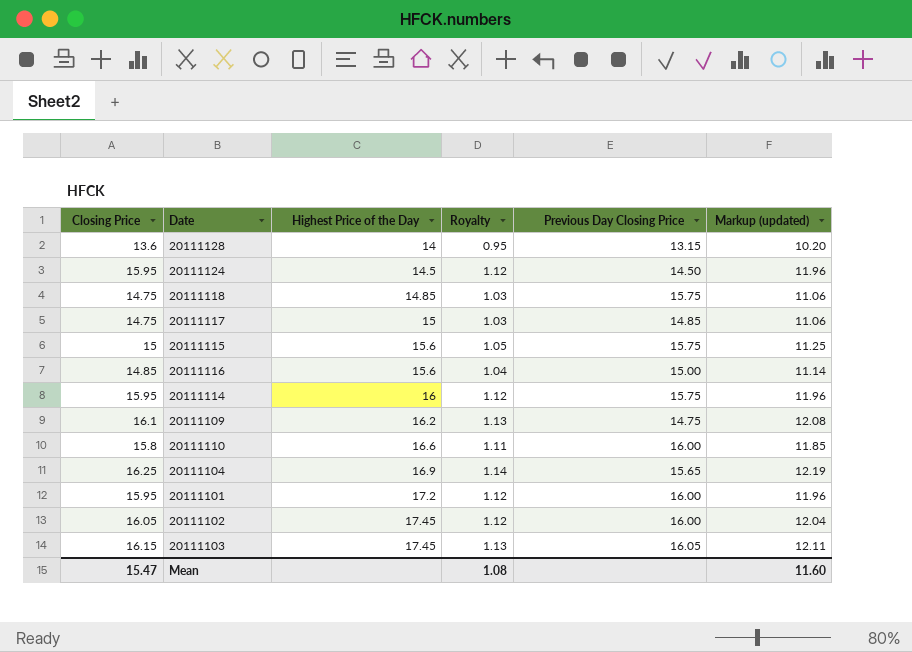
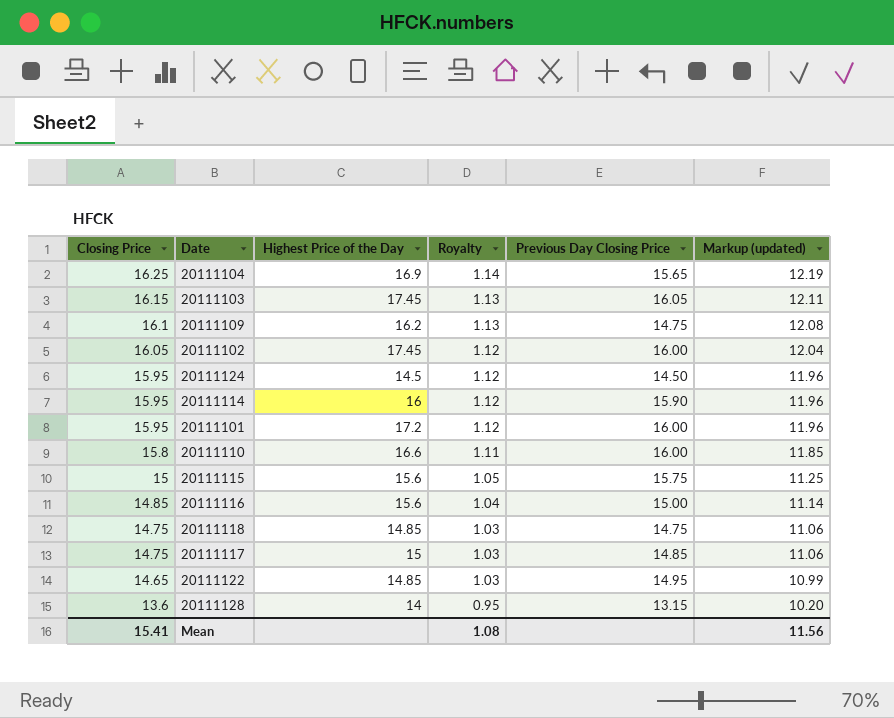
row order: Highest Price of the Day ascending -> Closing Price descending
20111114 | Previous Day Closing Price: 15.75 -> 15.90
20111118 | Previous Day Closing Price: 15.75 -> 14.75
row 20111122: none -> 14.65 | 14.85 | 1.03 | 14.95 | 10.99
Mean | Closing Price: 15.47 -> 15.41
Mean | Markup (updated): 11.60 -> 11.56

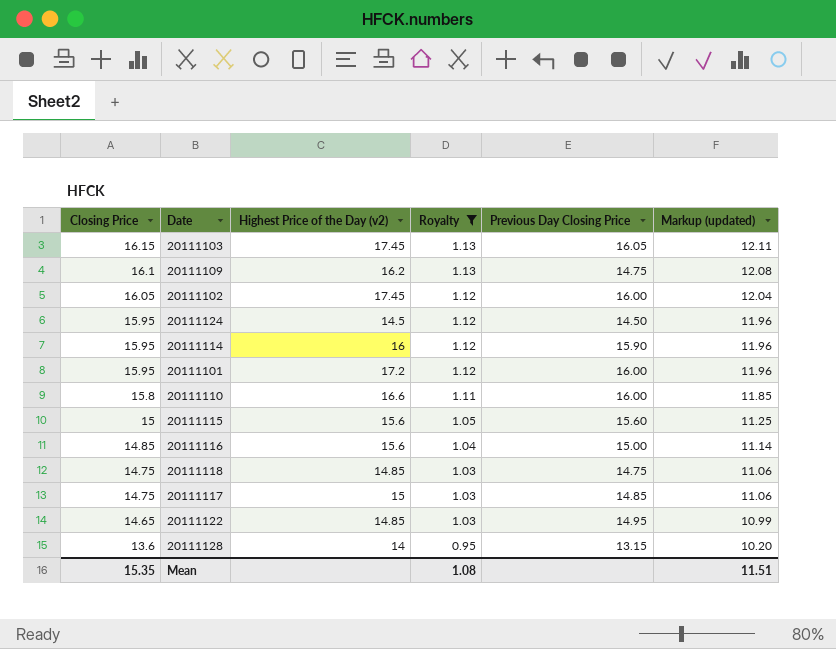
filter: none -> Royalty != 1.14
column name: Highest Price of the Day -> Highest Price of the Day (v2)
20111115 | Previous Day Closing Price: 15.75 -> 15.60
Mean | Closing Price: 15.41 -> 15.35
Mean | Markup (updated): 11.56 -> 11.51

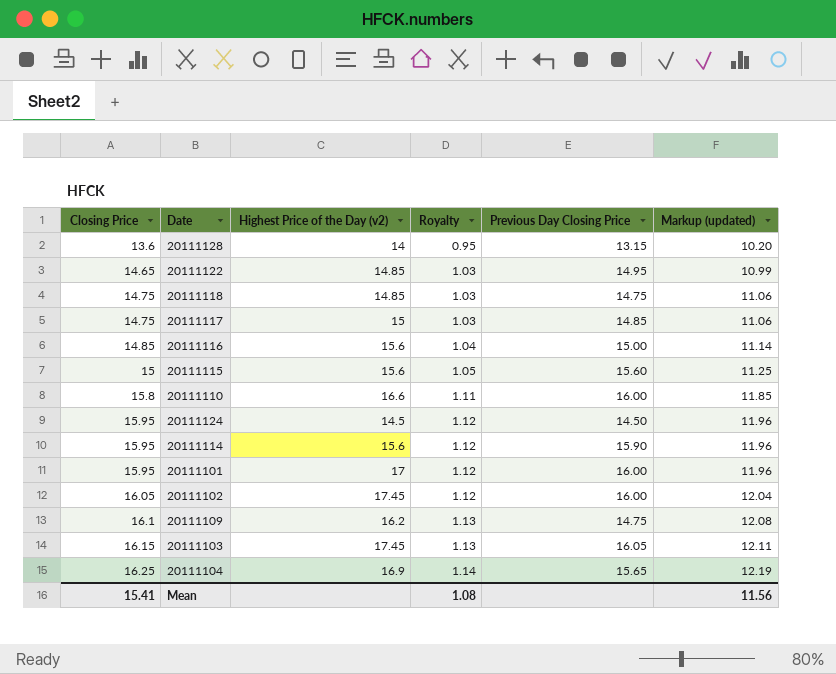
filter: Royalty != 1.14 -> none
row order: Closing Price descending -> Closing Price ascending
20111114 | Highest Price of the Day (v2): 16 -> 15.6
20111101 | Highest Price of the Day (v2): 17.2 -> 17
Mean | Closing Price: 15.35 -> 15.41
Mean | Markup (updated): 11.51 -> 11.56

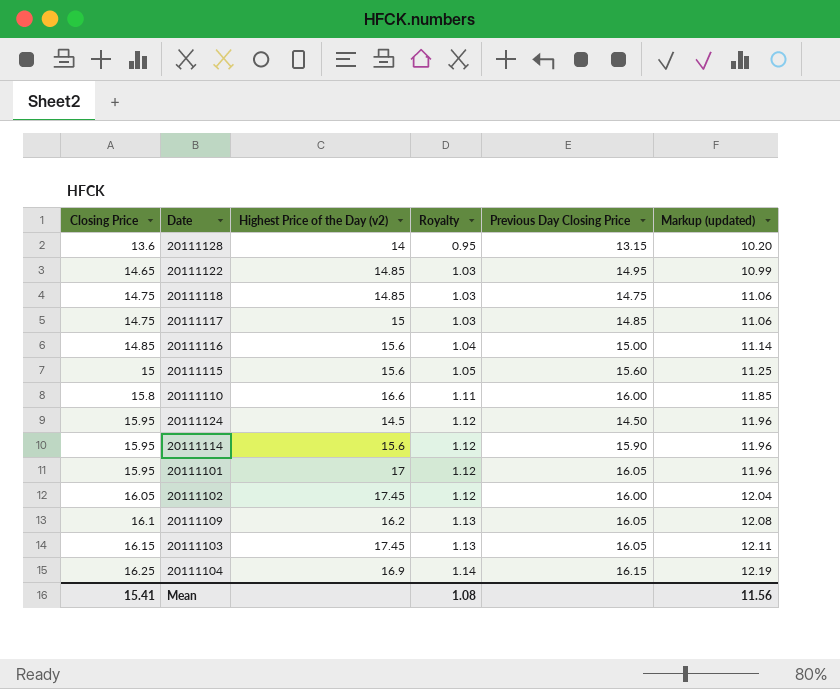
20111101 | Previous Day Closing Price: 16.00 -> 16.05
20111109 | Previous Day Closing Price: 14.75 -> 16.05
20111104 | Previous Day Closing Price: 15.65 -> 16.15

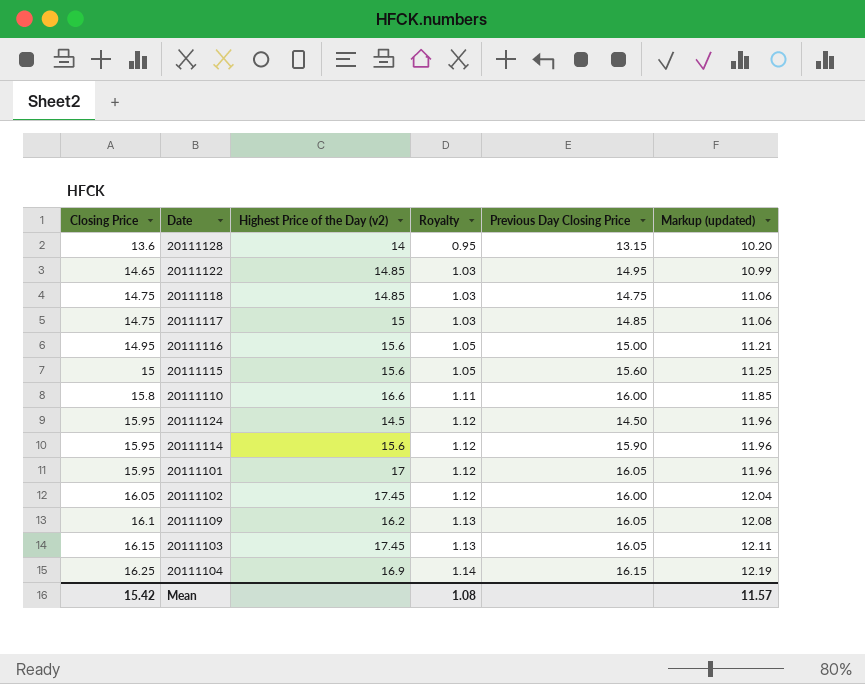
20111116 | Closing Price: 14.85 -> 14.95
20111116 | Royalty: 1.04 -> 1.05
20111116 | Markup (updated): 11.14 -> 11.21
Mean | Closing Price: 15.41 -> 15.42
Mean | Markup (updated): 11.56 -> 11.57

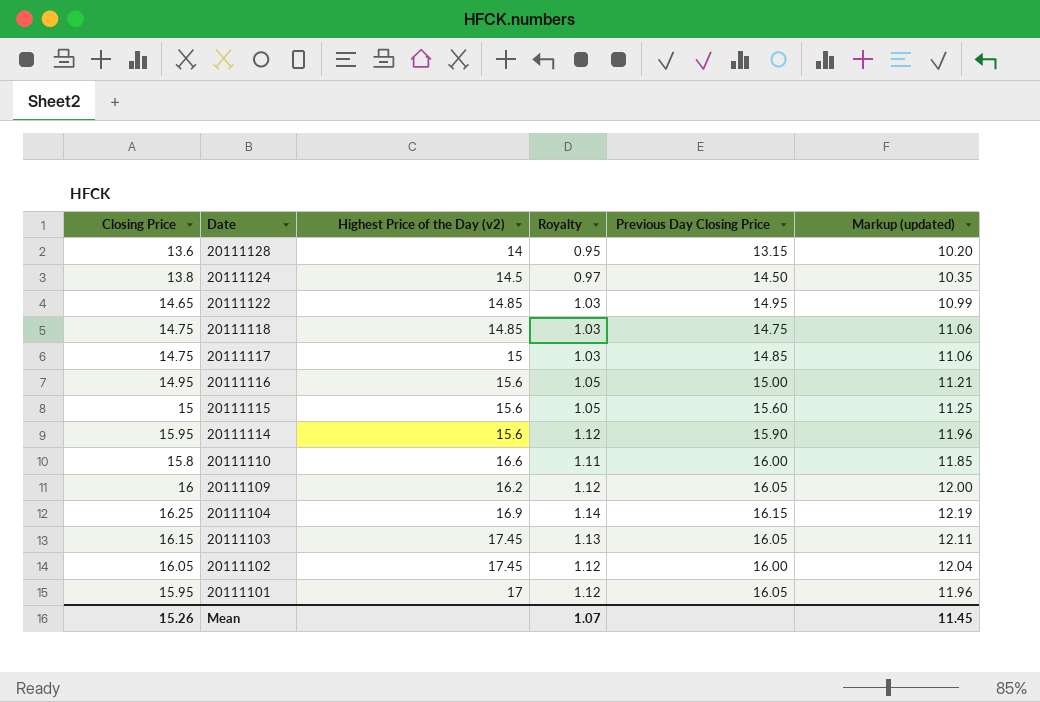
row order: Closing Price ascending -> Date descending
20111124 | Closing Price: 15.95 -> 13.8
20111124 | Royalty: 1.12 -> 0.97
20111124 | Markup (updated): 11.96 -> 10.35
20111109 | Closing Price: 16.1 -> 16
20111109 | Royalty: 1.13 -> 1.12
20111109 | Markup (updated): 12.08 -> 12.00
Mean | Closing Price: 15.42 -> 15.26
Mean | Royalty: 1.08 -> 1.07
Mean | Markup (updated): 11.57 -> 11.45

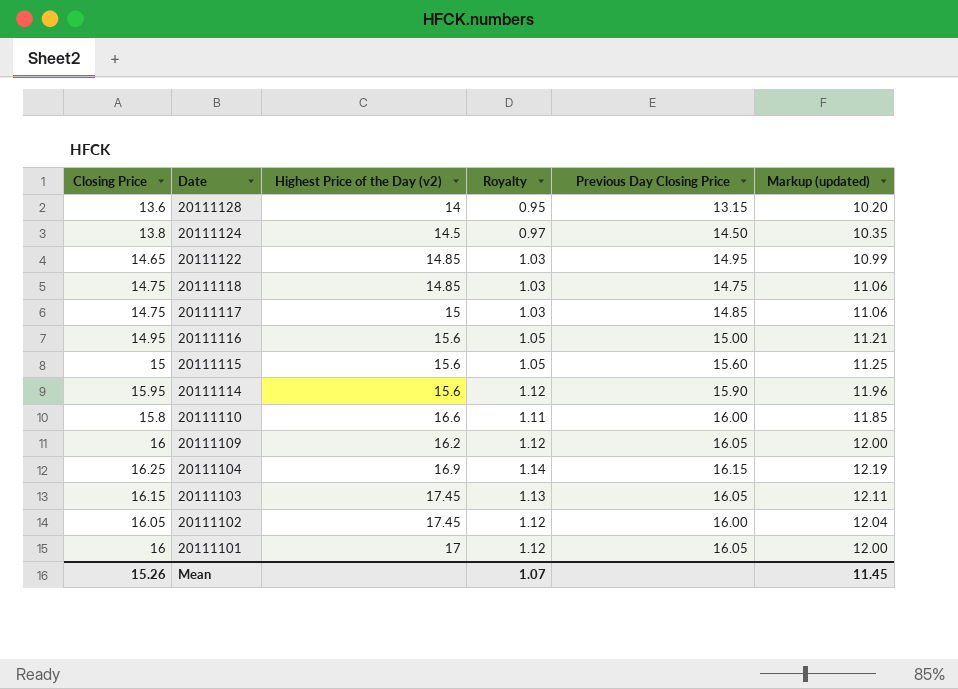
20111101 | Closing Price: 15.95 -> 16
20111101 | Markup (updated): 11.96 -> 12.00

